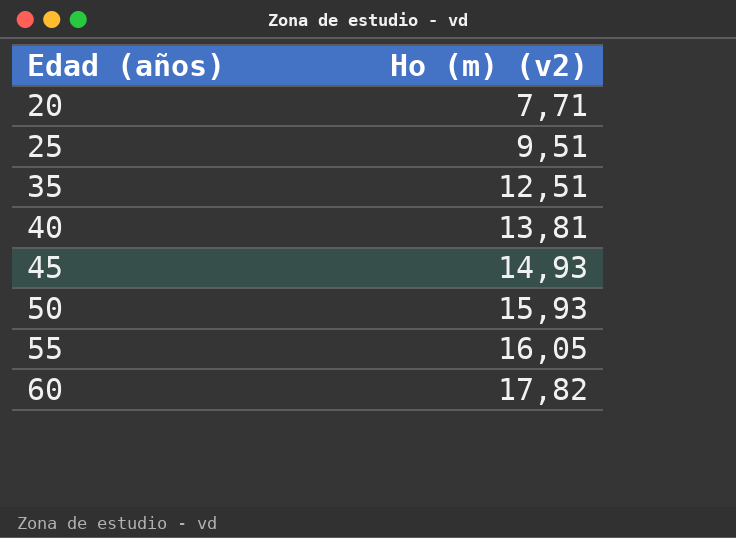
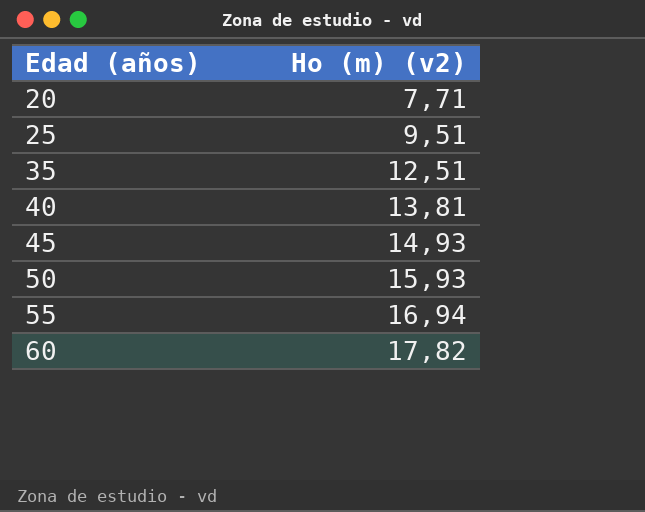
55 | Ho (m) (v2): 16,05 -> 16,94

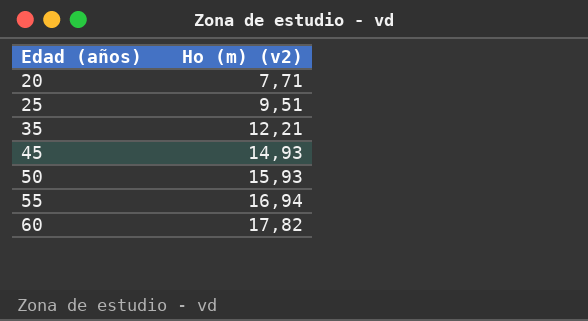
row 40: 13,81 -> none
35 | Ho (m) (v2): 12,51 -> 12,21

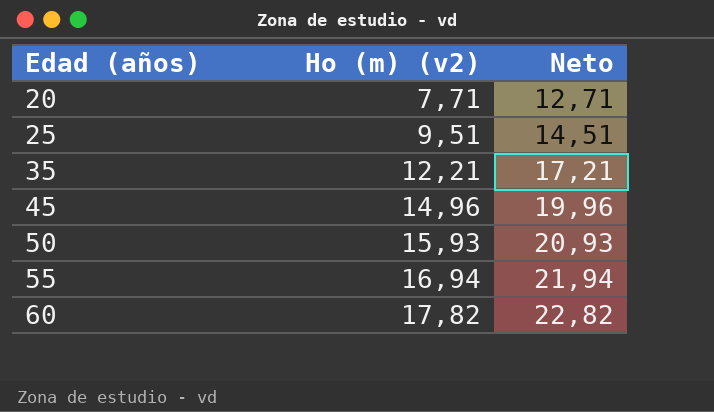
column Neto | formula: none -> [Ho (m) (v2)] + 5
45 | Ho (m) (v2): 14,93 -> 14,96

